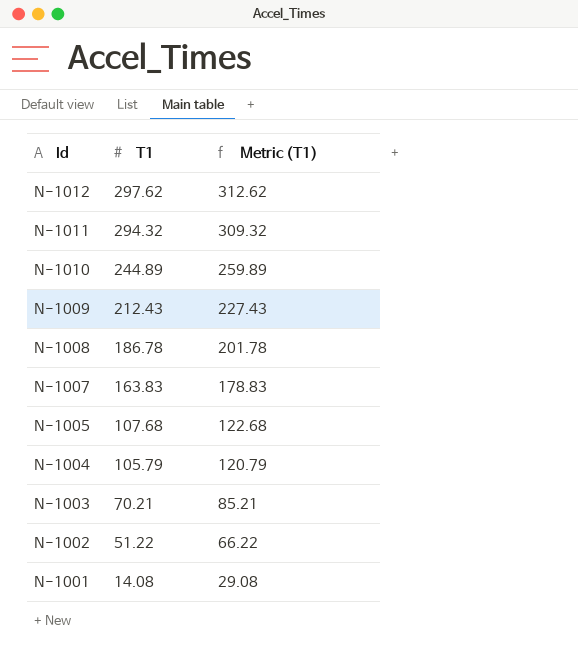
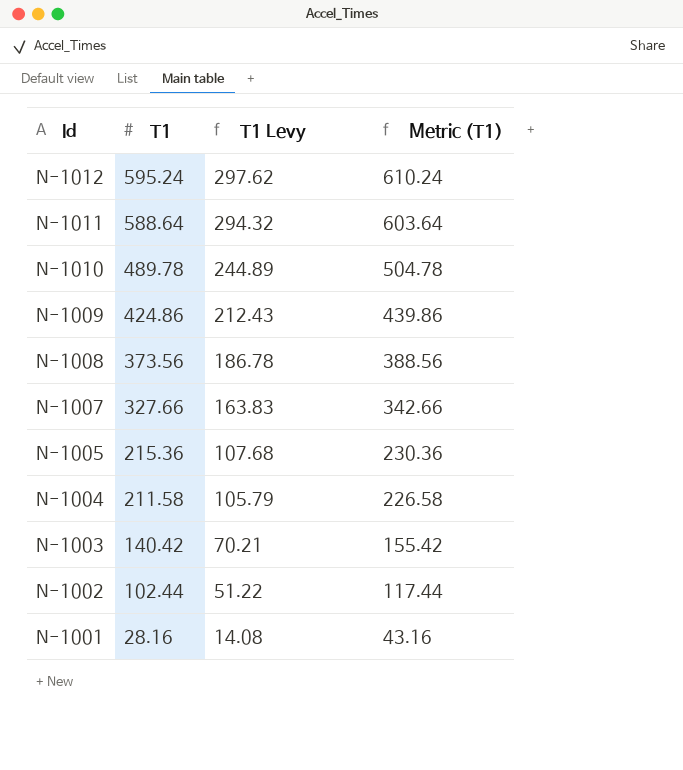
column T1 Levy | formula: none -> [T1] * 0.5
N-1012 | T1: 297.62 -> 595.24
N-1012 | Metric (T1): 312.62 -> 610.24
N-1011 | T1: 294.32 -> 588.64
N-1011 | Metric (T1): 309.32 -> 603.64
N-1010 | T1: 244.89 -> 489.78
N-1010 | Metric (T1): 259.89 -> 504.78
N-1009 | T1: 212.43 -> 424.86
N-1009 | Metric (T1): 227.43 -> 439.86
N-1008 | T1: 186.78 -> 373.56
N-1008 | Metric (T1): 201.78 -> 388.56
N-1007 | T1: 163.83 -> 327.66
N-1007 | Metric (T1): 178.83 -> 342.66
N-1005 | T1: 107.68 -> 215.36
N-1005 | Metric (T1): 122.68 -> 230.36
N-1004 | T1: 105.79 -> 211.58
N-1004 | Metric (T1): 120.79 -> 226.58
N-1003 | T1: 70.21 -> 140.42
N-1003 | Metric (T1): 85.21 -> 155.42
N-1002 | T1: 51.22 -> 102.44
N-1002 | Metric (T1): 66.22 -> 117.44
N-1001 | T1: 14.08 -> 28.16
N-1001 | Metric (T1): 29.08 -> 43.16

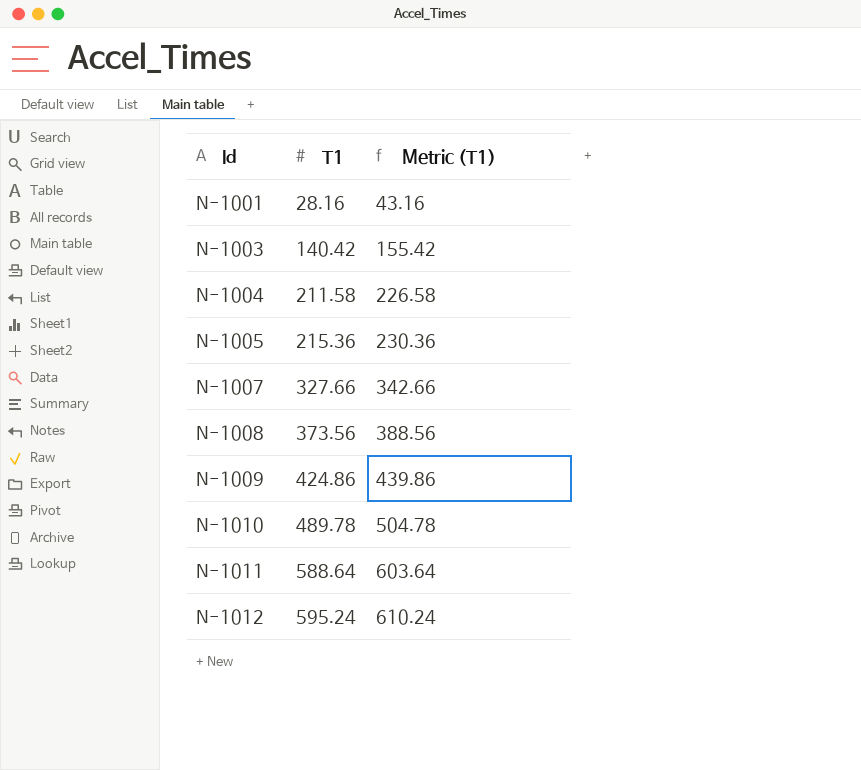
row order: Id descending -> Id ascending
column T1 Levy | formula: [T1] * 0.5 -> none
row N-1002: 102.44 | 51.22 | 117.44 -> none

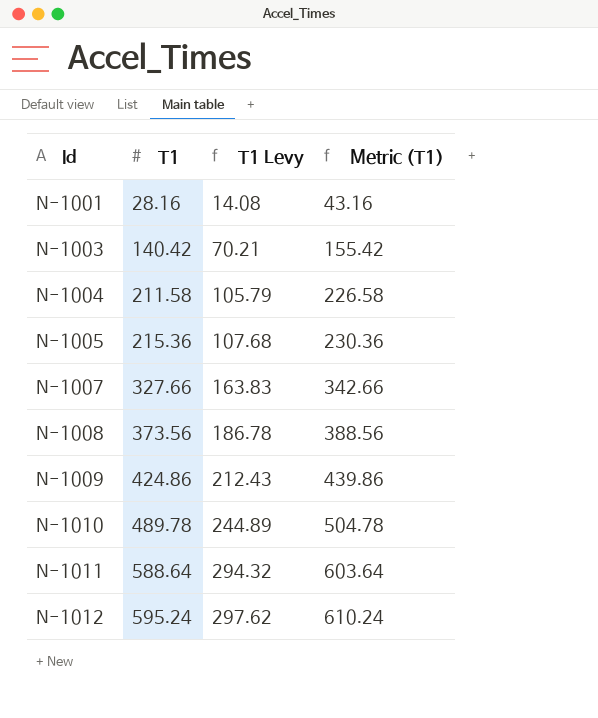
column T1 Levy | formula: none -> [T1] * 0.5

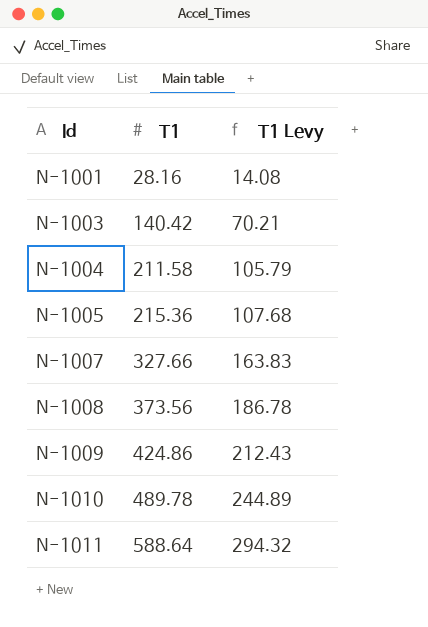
column Metric (T1) | formula: [T1] + 15 -> none
row N-1012: 595.24 | 297.62 | 610.24 -> none

